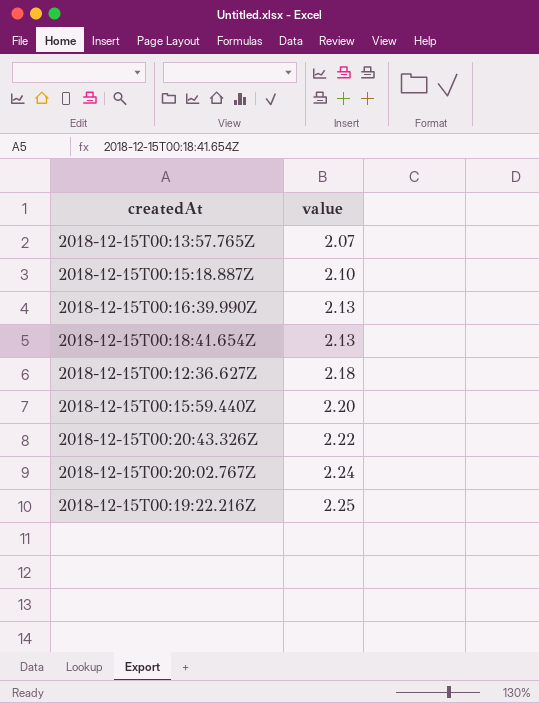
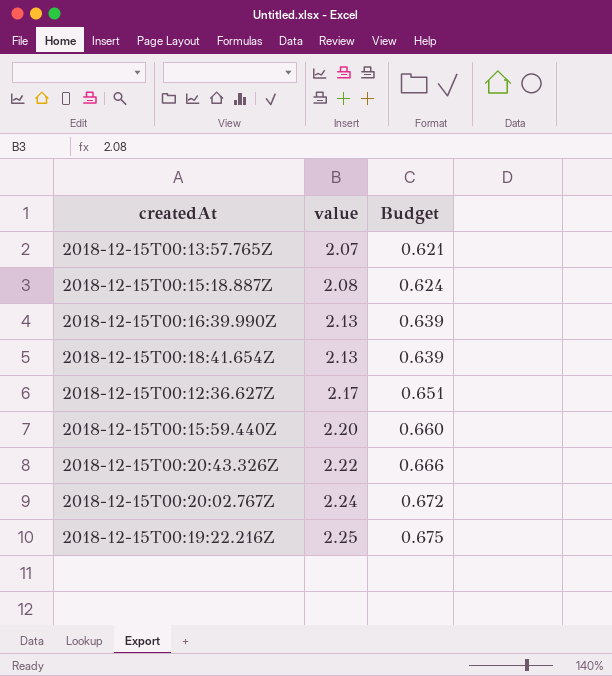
column Budget | formula: none -> [value] * 0.3
2018-12-15T00:15:18.887Z | value: 2.10 -> 2.08
2018-12-15T00:12:36.627Z | value: 2.18 -> 2.17

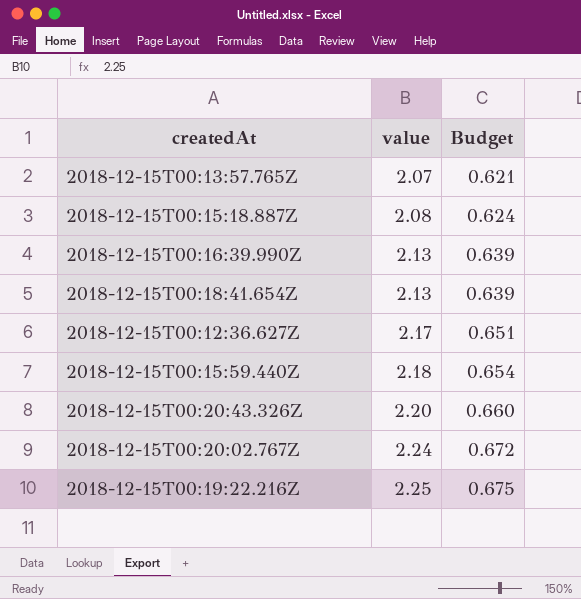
2018-12-15T00:15:59.440Z | value: 2.20 -> 2.18
2018-12-15T00:15:59.440Z | Budget: 0.660 -> 0.654
2018-12-15T00:20:43.326Z | value: 2.22 -> 2.20
2018-12-15T00:20:43.326Z | Budget: 0.666 -> 0.660

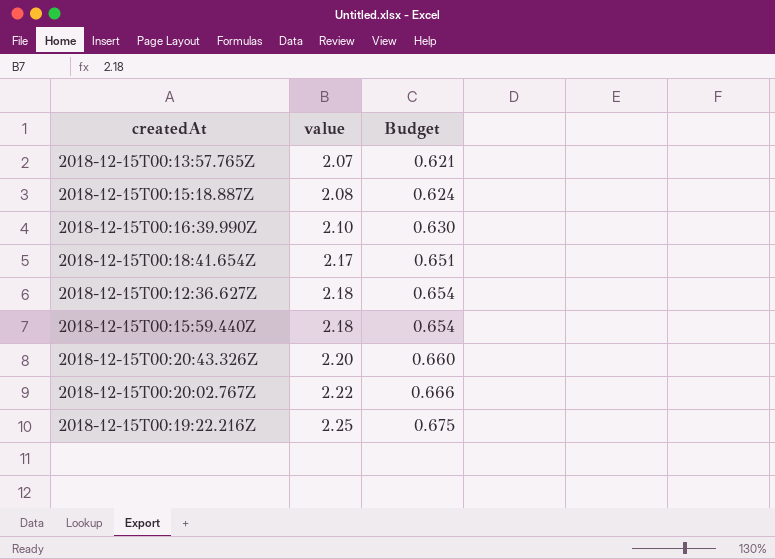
2018-12-15T00:16:39.990Z | value: 2.13 -> 2.10
2018-12-15T00:16:39.990Z | Budget: 0.639 -> 0.630
2018-12-15T00:18:41.654Z | value: 2.13 -> 2.17
2018-12-15T00:18:41.654Z | Budget: 0.639 -> 0.651
2018-12-15T00:12:36.627Z | value: 2.17 -> 2.18
2018-12-15T00:12:36.627Z | Budget: 0.651 -> 0.654
2018-12-15T00:20:02.767Z | value: 2.24 -> 2.22
2018-12-15T00:20:02.767Z | Budget: 0.672 -> 0.666

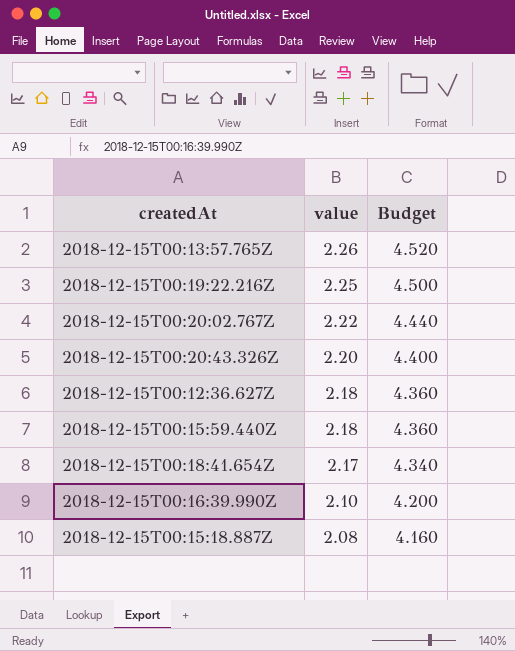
row order: value ascending -> value descending
column Budget | formula: [value] * 0.3 -> [value] * 2
2018-12-15T00:13:57.765Z | value: 2.07 -> 2.26

